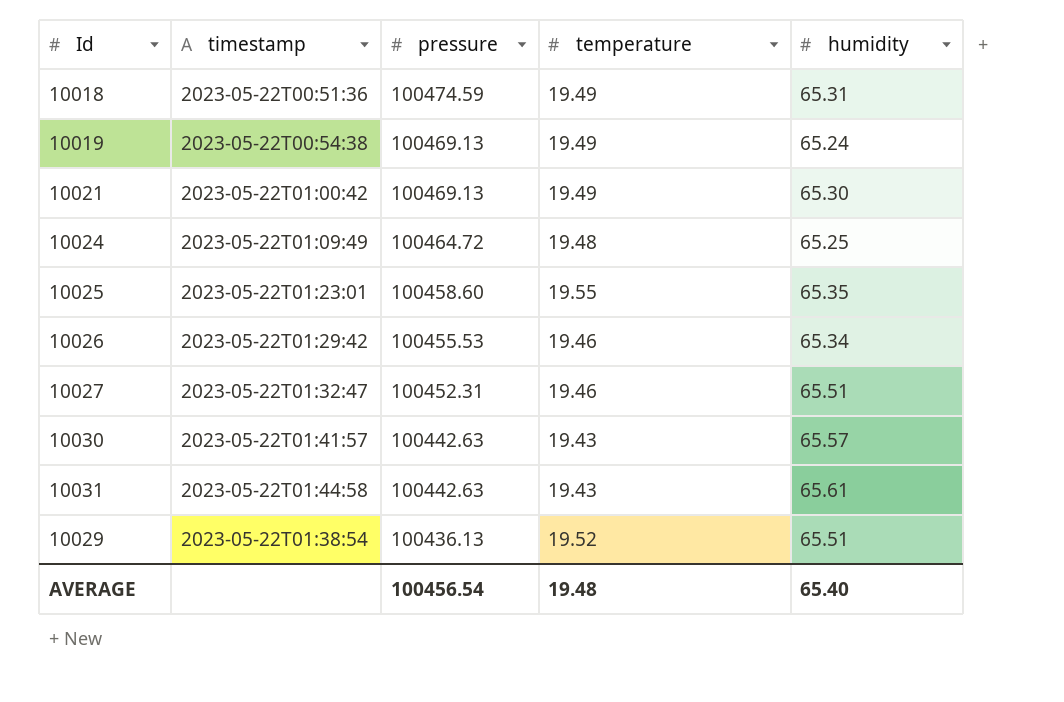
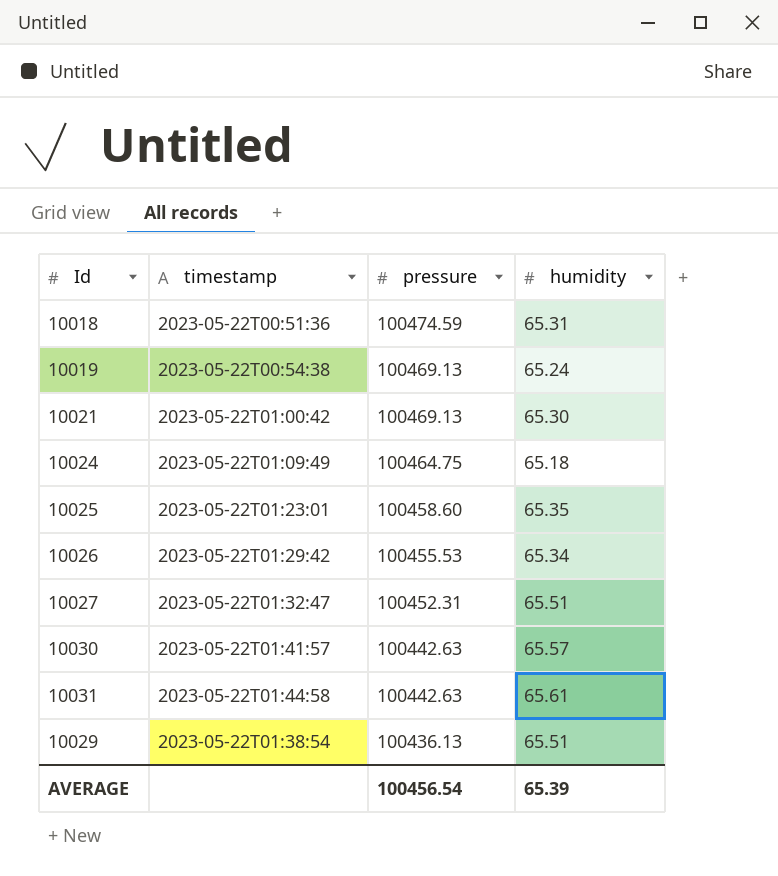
column temperature | position: 4 -> none
10024 | pressure: 100464.72 -> 100464.75
10024 | humidity: 65.25 -> 65.18
AVERAGE | humidity: 65.40 -> 65.39

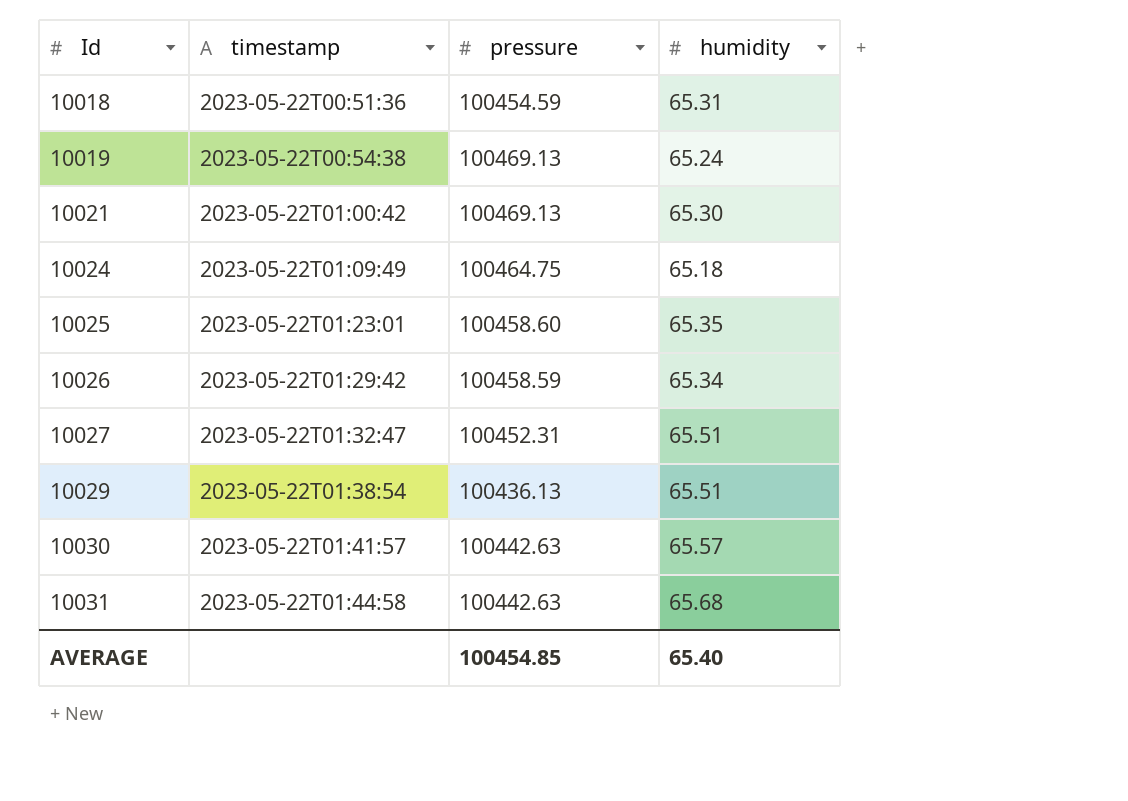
row order: pressure descending -> Id ascending
10018 | pressure: 100474.59 -> 100454.59
10026 | pressure: 100455.53 -> 100458.59
10031 | humidity: 65.61 -> 65.68
AVERAGE | pressure: 100456.54 -> 100454.85
AVERAGE | humidity: 65.39 -> 65.40

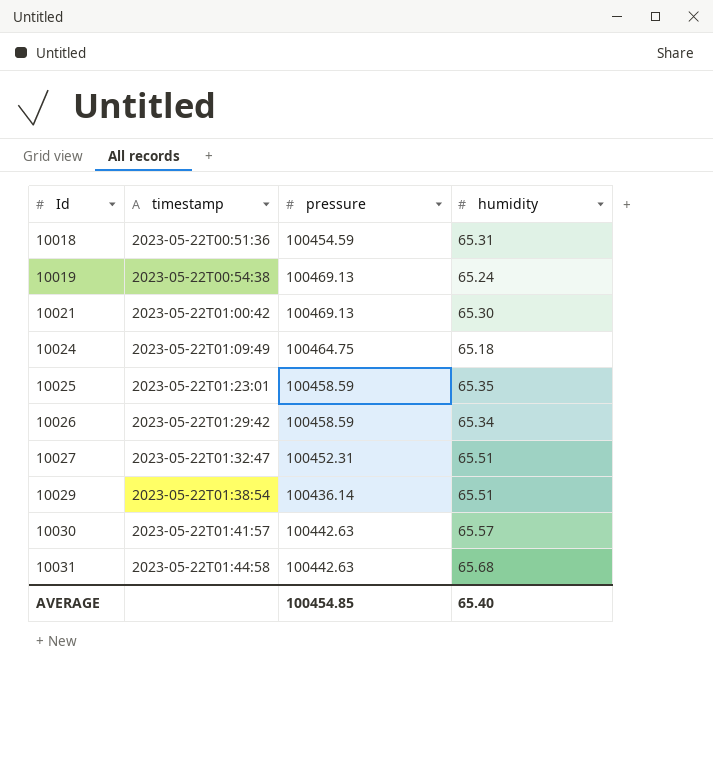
10025 | pressure: 100458.60 -> 100458.59
10029 | pressure: 100436.13 -> 100436.14

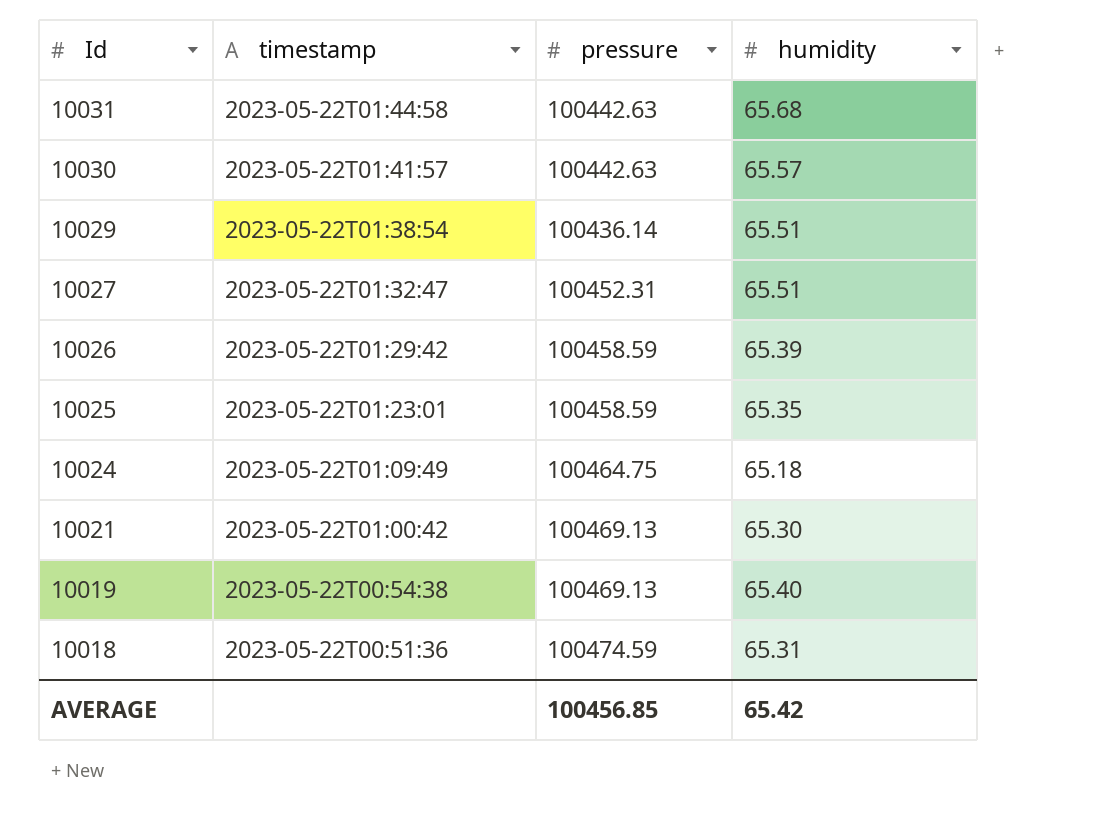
row order: Id ascending -> Id descending
10026 | humidity: 65.34 -> 65.39
10019 | humidity: 65.24 -> 65.40
10018 | pressure: 100454.59 -> 100474.59
AVERAGE | pressure: 100454.85 -> 100456.85
AVERAGE | humidity: 65.40 -> 65.42

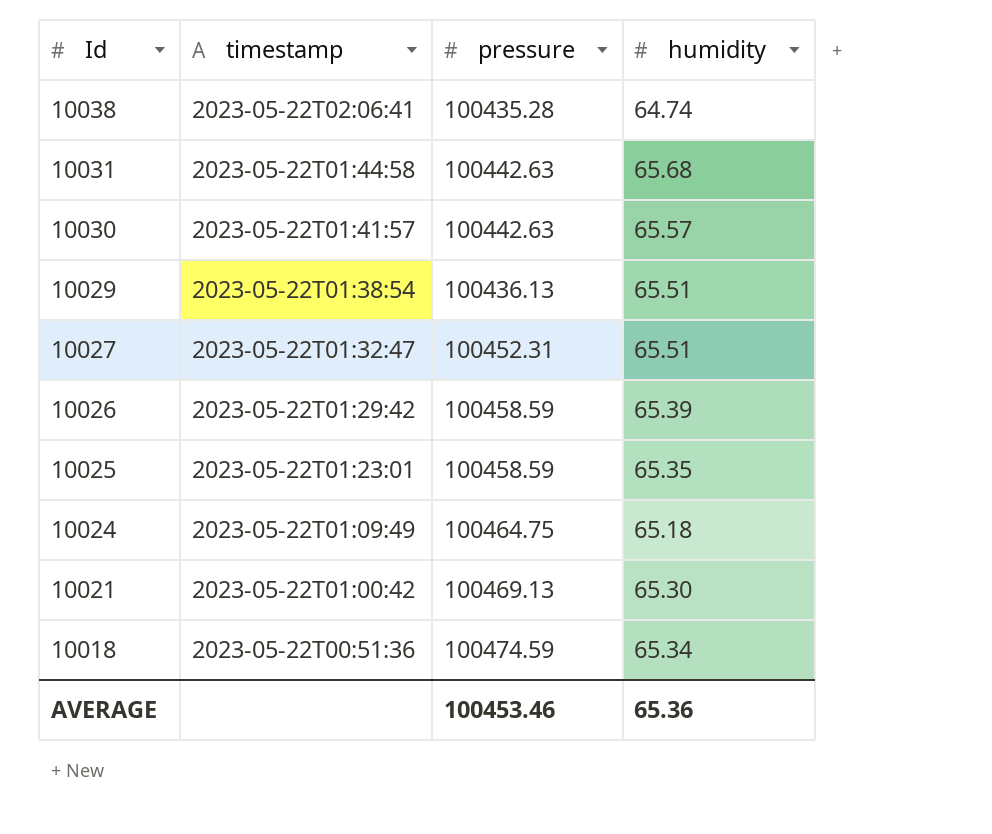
row 10019: 2023-05-22T00:54:38 | 100469.13 | 65.40 -> none
row 10038: none -> 2023-05-22T02:06:41 | 100435.28 | 64.74
10029 | pressure: 100436.14 -> 100436.13
10018 | humidity: 65.31 -> 65.34
AVERAGE | pressure: 100456.85 -> 100453.46
AVERAGE | humidity: 65.42 -> 65.36

